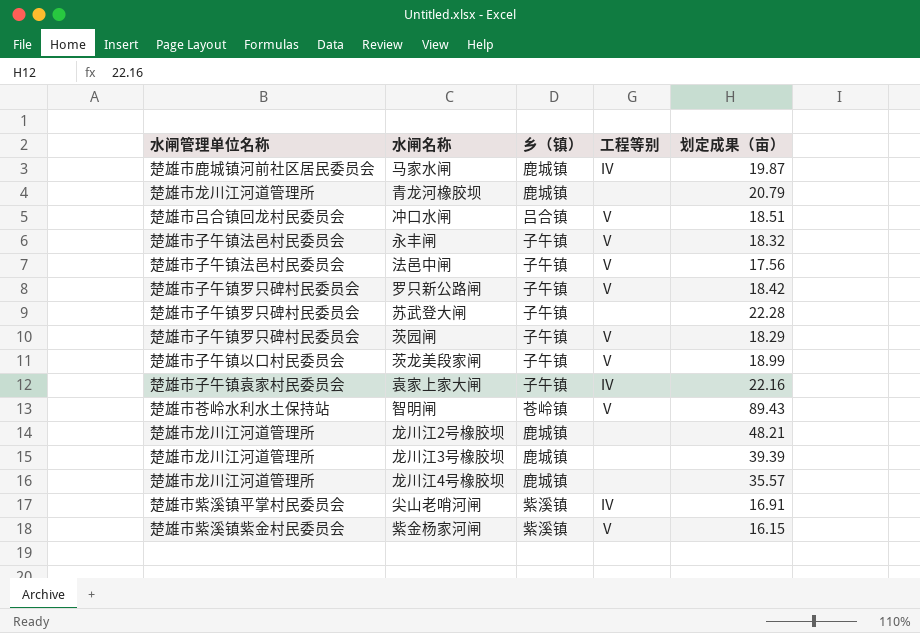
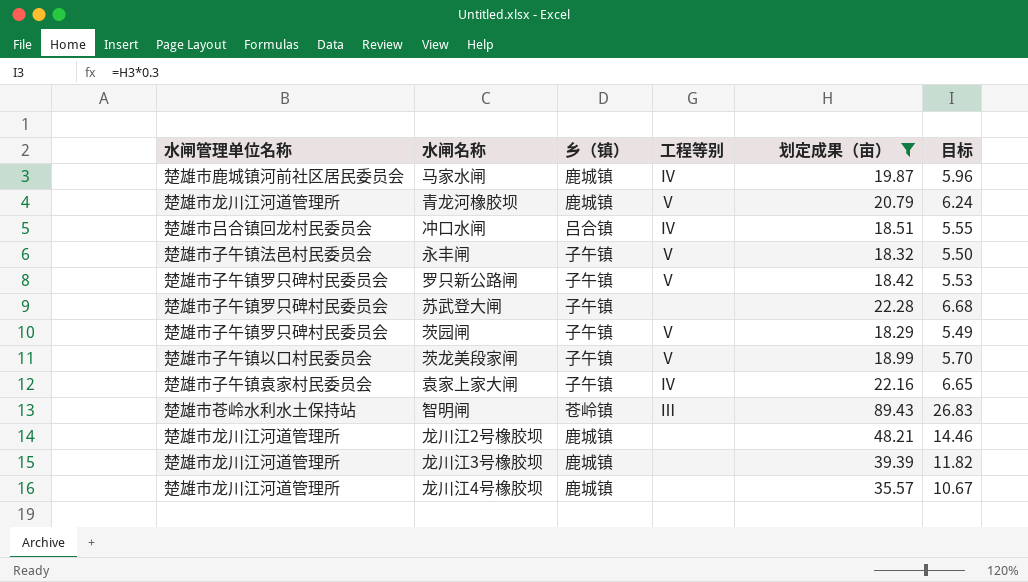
filter: none -> 划定成果（亩） >= 18.29
column 目标 | formula: none -> [划定成果（亩）] * 0.3
青龙河橡胶坝 | 工程等别: none -> Ⅴ
冲口水闸 | 工程等别: Ⅴ -> Ⅳ
智明闸 | 工程等别: Ⅴ -> Ⅲ

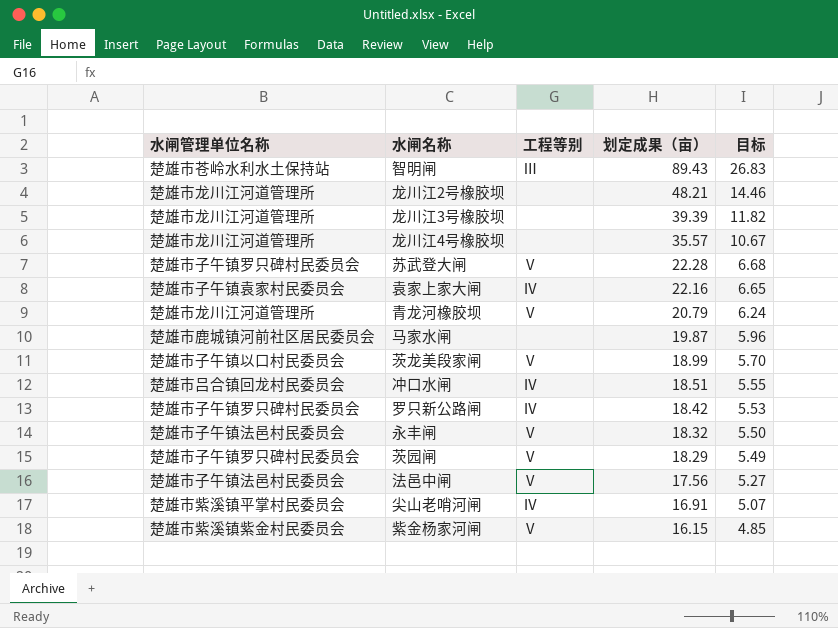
filter: 划定成果（亩） >= 18.29 -> none
row order: none -> 划定成果（亩） descending
column 乡（镇） | position: 3 -> none
苏武登大闸 | 工程等别: none -> Ⅴ
马家水闸 | 工程等别: Ⅳ -> none
罗只新公路闸 | 工程等别: Ⅴ -> Ⅳ

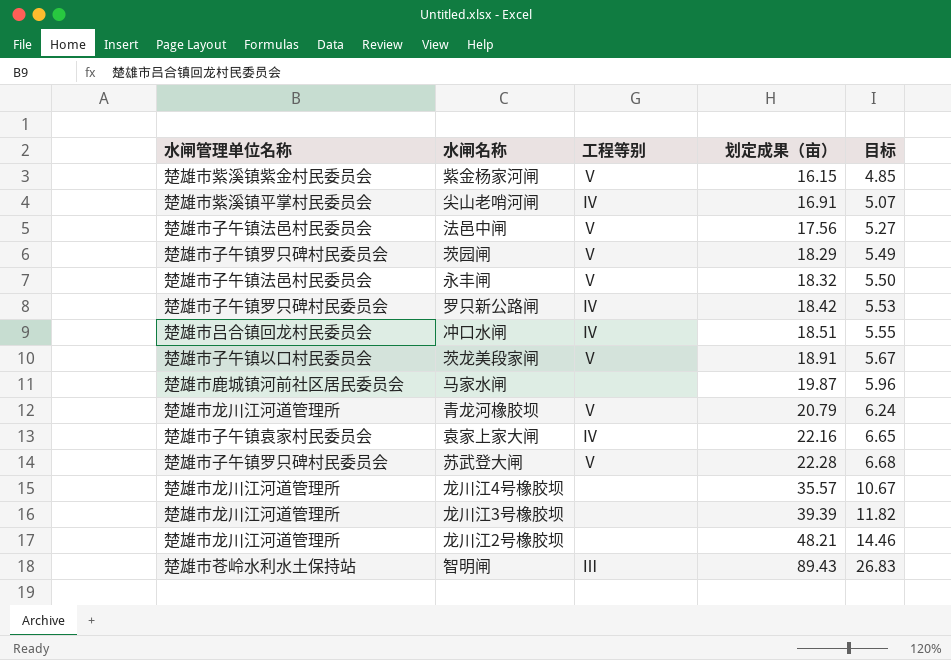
row order: 划定成果（亩） descending -> 划定成果（亩） ascending
茨龙美段家闸 | 划定成果（亩）: 18.99 -> 18.91
茨龙美段家闸 | 目标: 5.70 -> 5.67

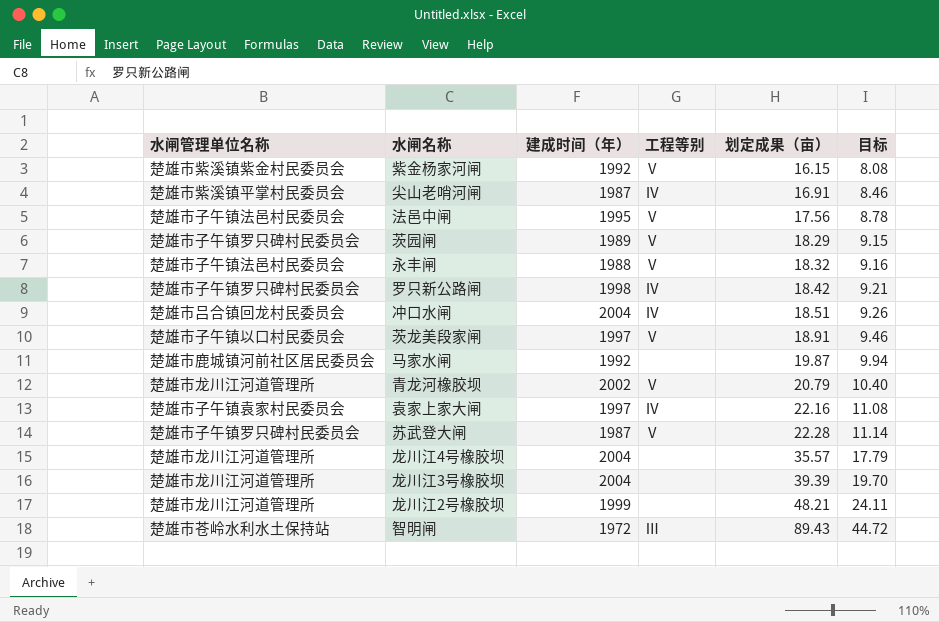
column 建成时间（年） | position: none -> 3
column 目标 | formula: [划定成果（亩）] * 0.3 -> [划定成果（亩）] * 0.5

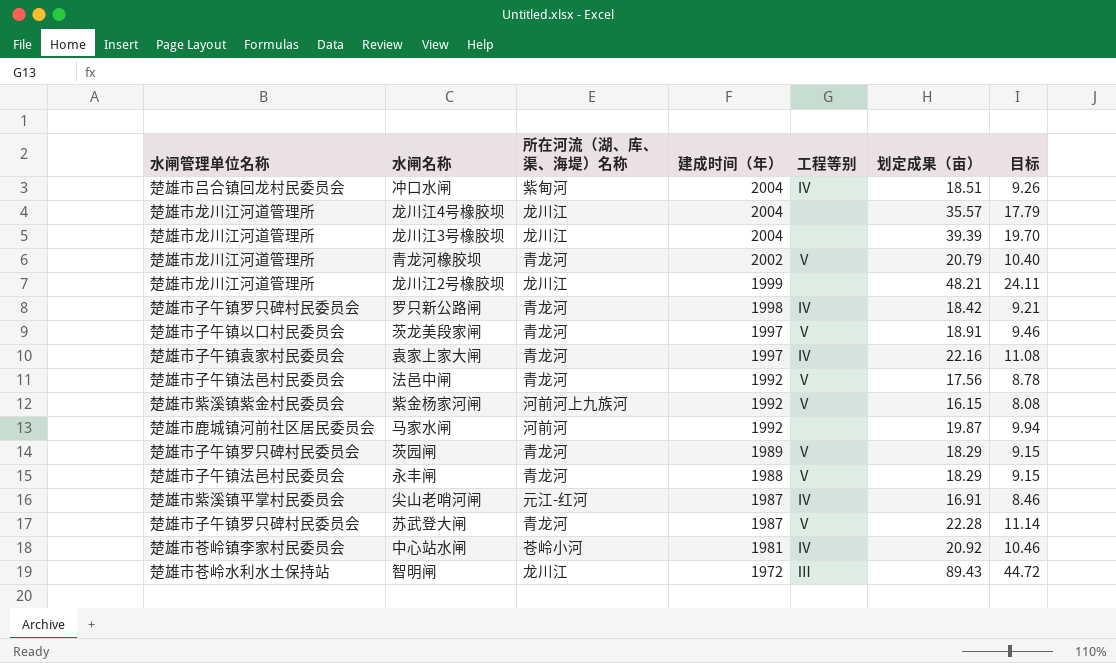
row order: 划定成果（亩） ascending -> 建成时间（年） descending
column 所在河流（湖、库、渠、海堤）名称 | position: none -> 3
法邑中闸 | 建成时间（年）: 1995 -> 1992
永丰闸 | 划定成果（亩）: 18.32 -> 18.29
永丰闸 | 目标: 9.16 -> 9.15
row 中心站水闸: none -> 楚雄市苍岭镇李家村民委员会 | 苍岭小河 | 1981 | Ⅳ | 20.92 | 10.46

